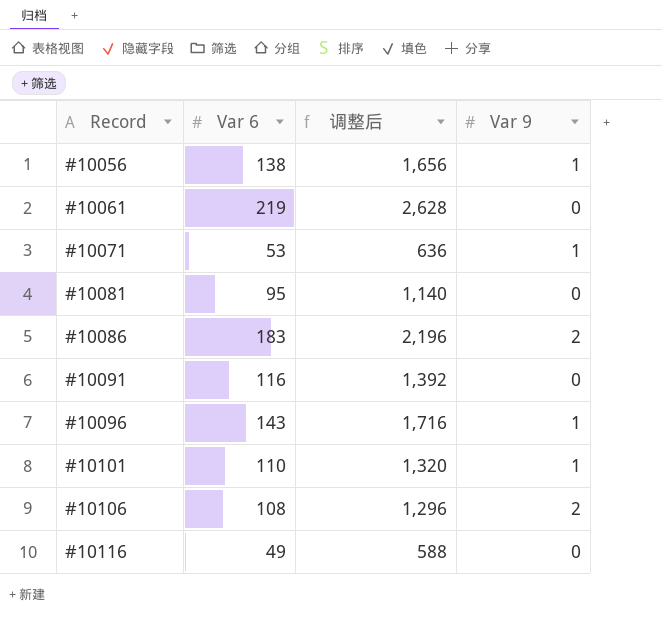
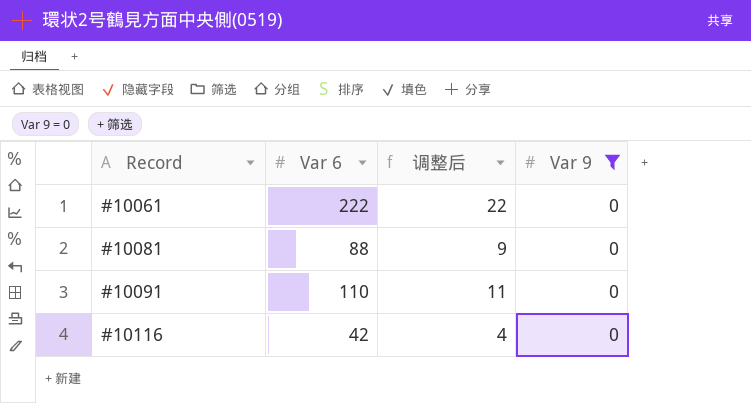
filter: none -> Var 9 = 0
column 调整后 | formula: [Var 6] * 12 -> [Var 6] * 0.1
#10061 | Var 6: 219 -> 222
#10081 | Var 6: 95 -> 88
#10091 | Var 6: 116 -> 110
#10116 | Var 6: 49 -> 42

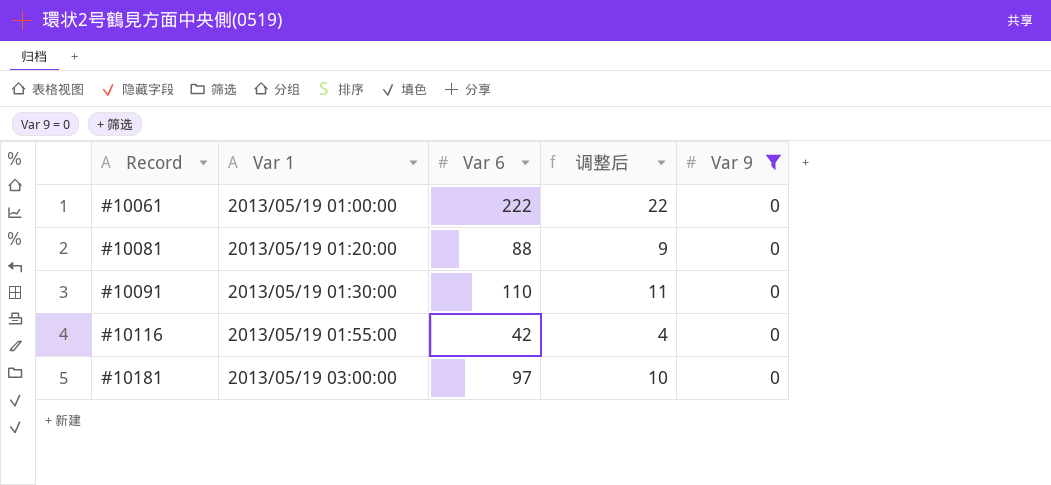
column Var 1 | position: none -> 2
row #10181: none -> 2013/05/19 03:00:00 | 97 | 10 | 0

